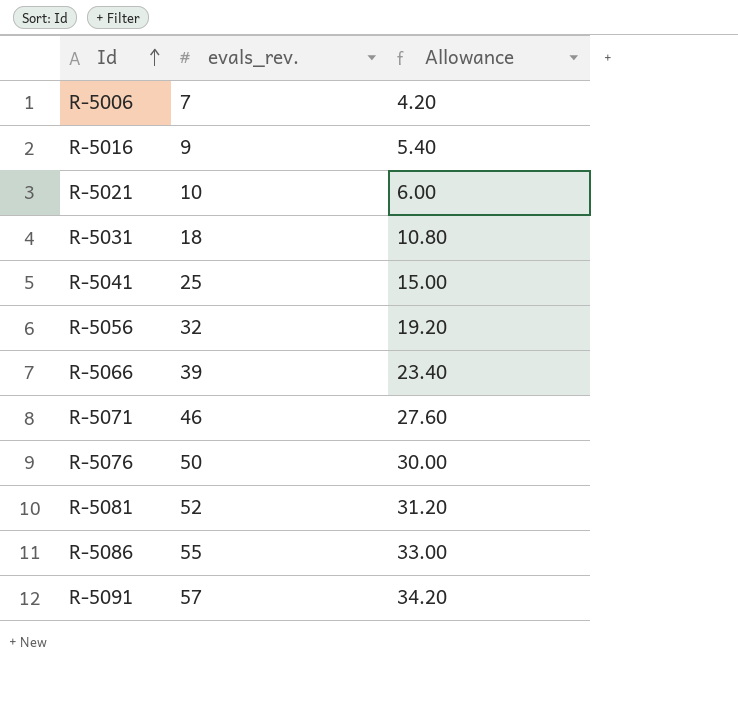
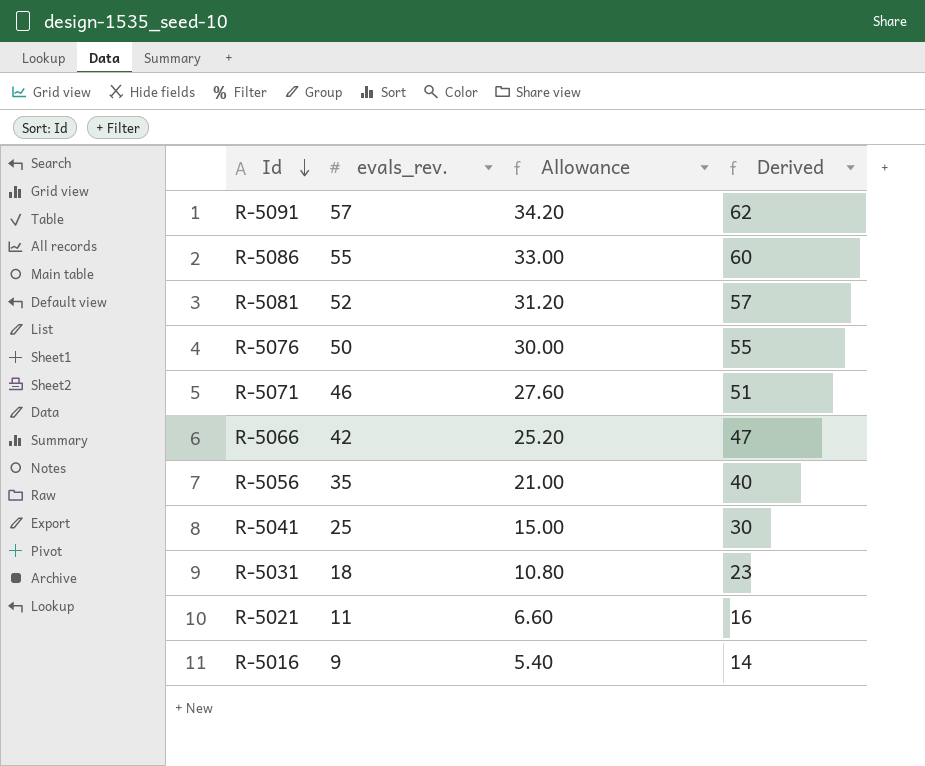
row order: Id ascending -> Id descending
column Derived | formula: none -> [evals_rev.] + 5
row R-5006: 7 | 4.20 -> none
R-5066 | evals_rev.: 39 -> 42
R-5066 | Allowance: 23.40 -> 25.20
R-5056 | evals_rev.: 32 -> 35
R-5056 | Allowance: 19.20 -> 21.00
R-5021 | evals_rev.: 10 -> 11
R-5021 | Allowance: 6.00 -> 6.60

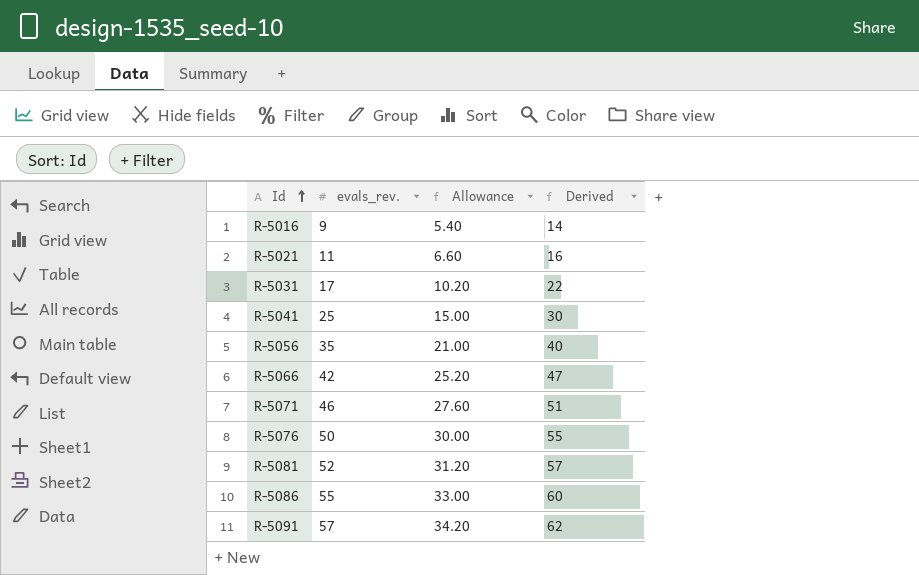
row order: Id descending -> Id ascending
R-5031 | evals_rev.: 18 -> 17
R-5031 | Allowance: 10.80 -> 10.20
R-5031 | Derived: 23 -> 22

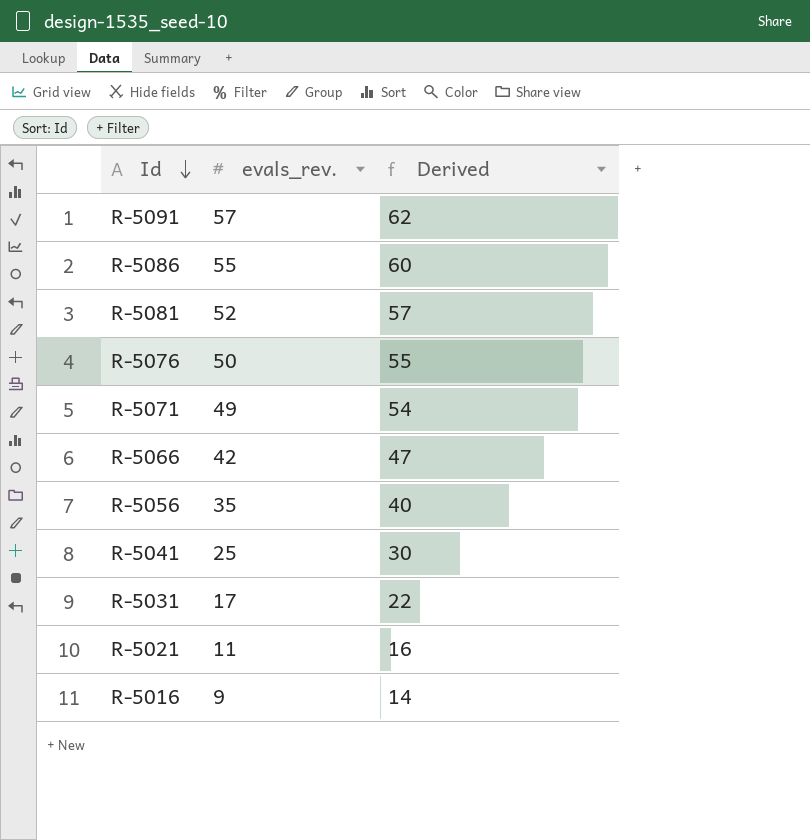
row order: Id ascending -> Id descending
column Allowance | formula: [evals_rev.] * 0.6 -> none
R-5071 | evals_rev.: 46 -> 49
R-5071 | Derived: 51 -> 54

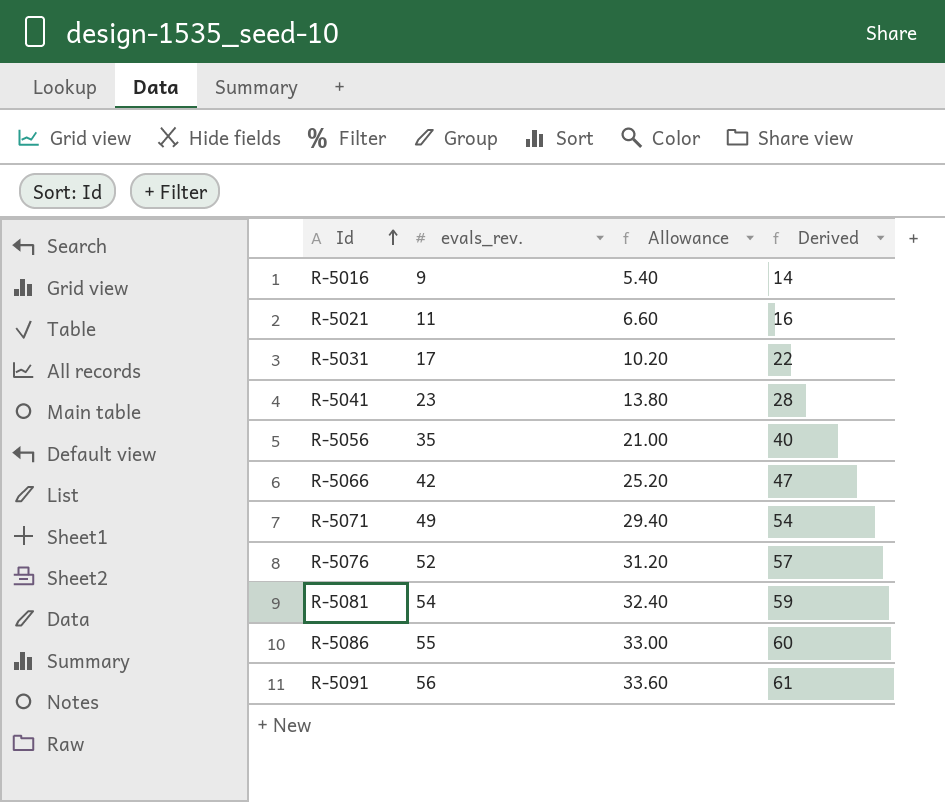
row order: Id descending -> Id ascending
column Allowance | formula: none -> [evals_rev.] * 0.6
R-5041 | evals_rev.: 25 -> 23
R-5041 | Derived: 30 -> 28
R-5076 | evals_rev.: 50 -> 52
R-5076 | Derived: 55 -> 57
R-5081 | evals_rev.: 52 -> 54
R-5081 | Derived: 57 -> 59
R-5091 | evals_rev.: 57 -> 56
R-5091 | Derived: 62 -> 61

